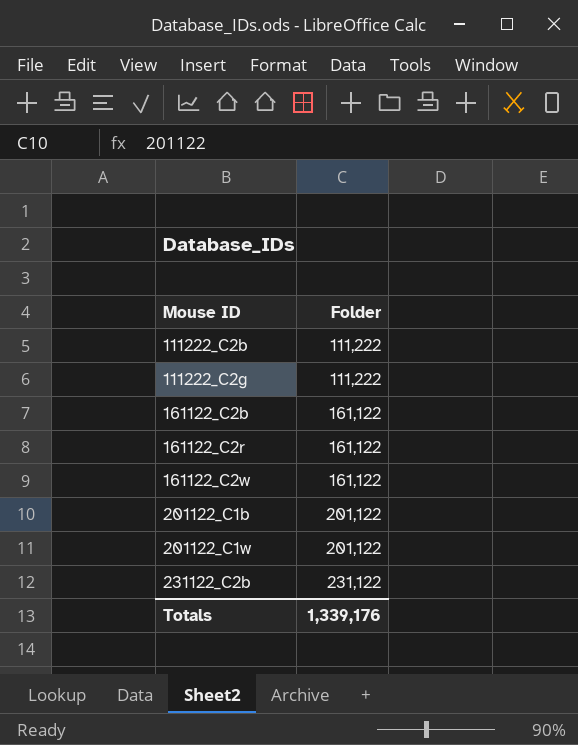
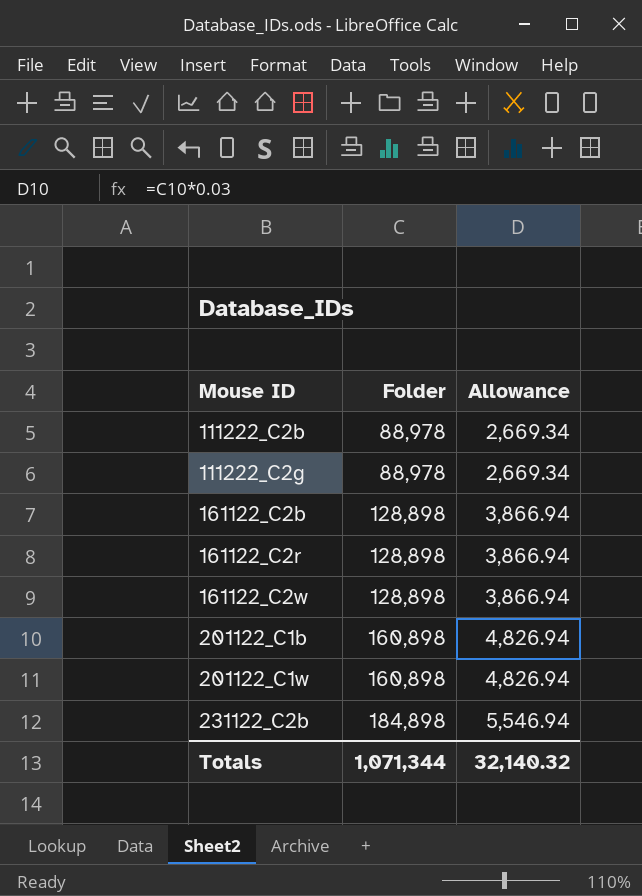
column Allowance | formula: none -> [Folder] * 0.03
111222_C2b | Folder: 111,222 -> 88,978
111222_C2g | Folder: 111,222 -> 88,978
161122_C2b | Folder: 161,122 -> 128,898
161122_C2r | Folder: 161,122 -> 128,898
161122_C2w | Folder: 161,122 -> 128,898
201122_C1b | Folder: 201,122 -> 160,898
201122_C1w | Folder: 201,122 -> 160,898
231122_C2b | Folder: 231,122 -> 184,898
Totals | Folder: 1,339,176 -> 1,071,344

